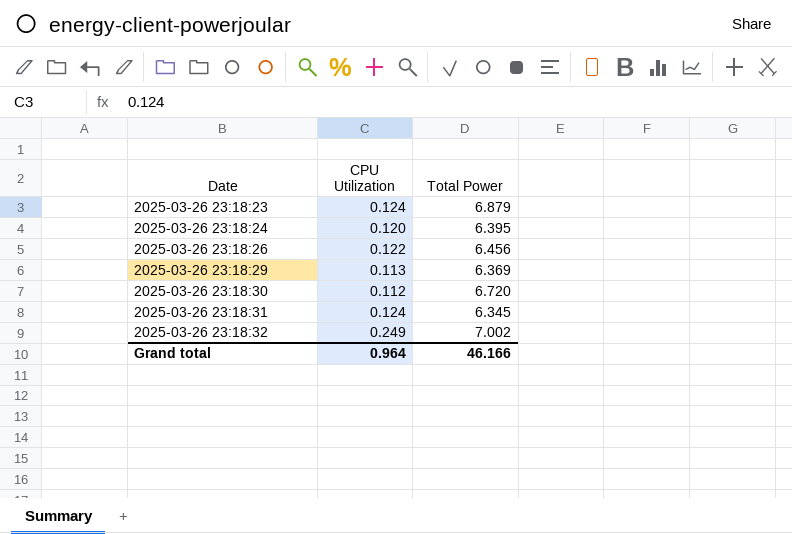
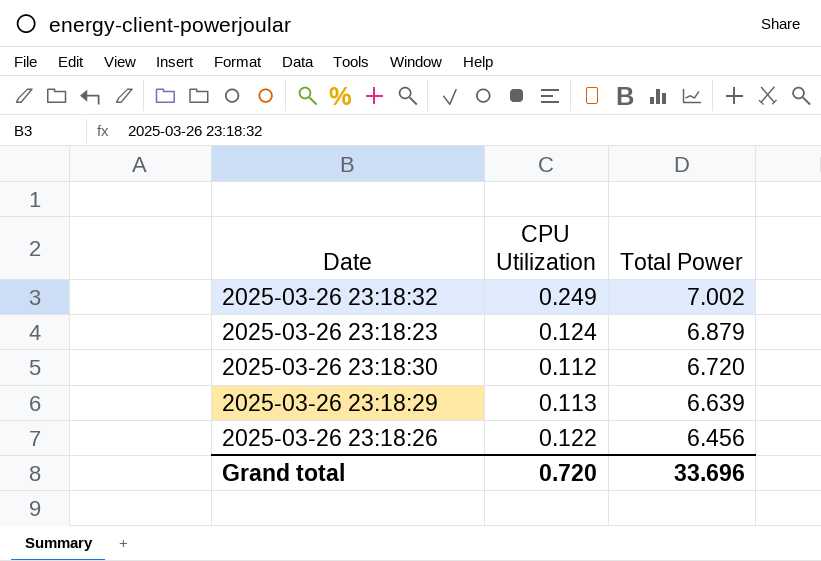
row order: Date ascending -> Total Power descending
row 2025-03-26 23:18:24: 0.120 | 6.395 -> none
row 2025-03-26 23:18:31: 0.124 | 6.345 -> none
2025-03-26 23:18:29 | Total Power: 6.369 -> 6.639
Grand total | CPU Utilization: 0.964 -> 0.720
Grand total | Total Power: 46.166 -> 33.696

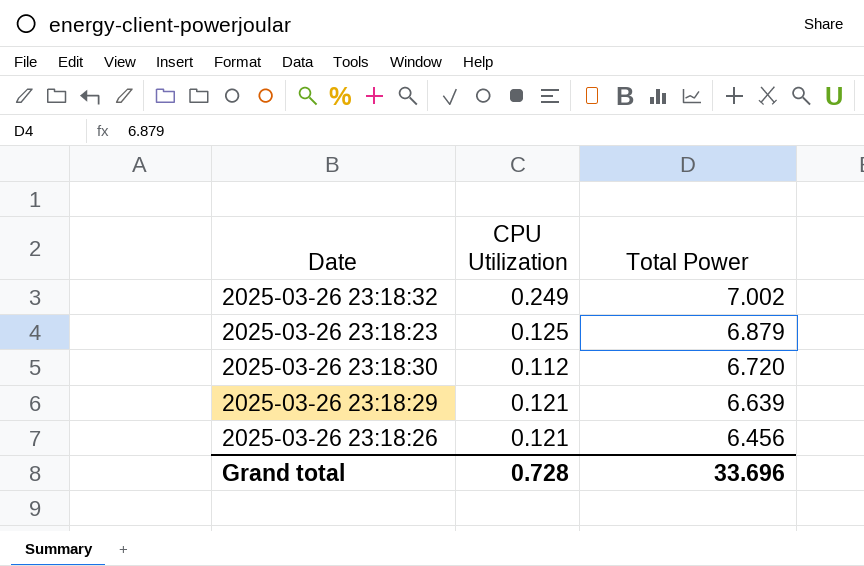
2025-03-26 23:18:23 | CPU Utilization: 0.124 -> 0.125
2025-03-26 23:18:29 | CPU Utilization: 0.113 -> 0.121
2025-03-26 23:18:26 | CPU Utilization: 0.122 -> 0.121
Grand total | CPU Utilization: 0.720 -> 0.728

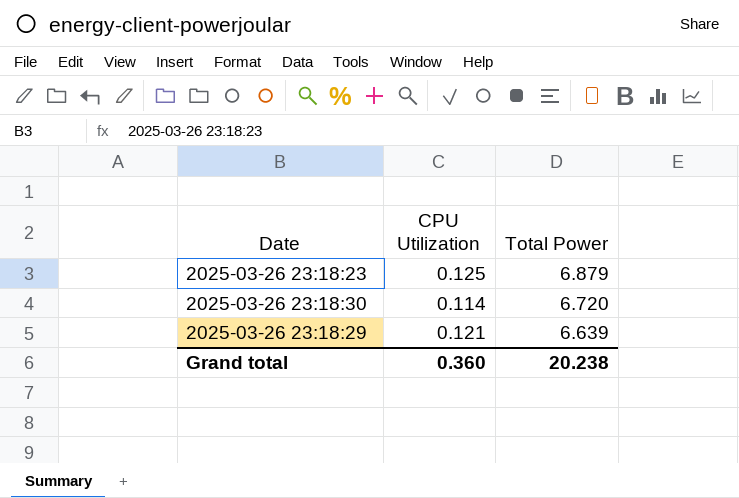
row 2025-03-26 23:18:32: 0.249 | 7.002 -> none
row 2025-03-26 23:18:26: 0.121 | 6.456 -> none
2025-03-26 23:18:30 | CPU Utilization: 0.112 -> 0.114
Grand total | CPU Utilization: 0.728 -> 0.360
Grand total | Total Power: 33.696 -> 20.238

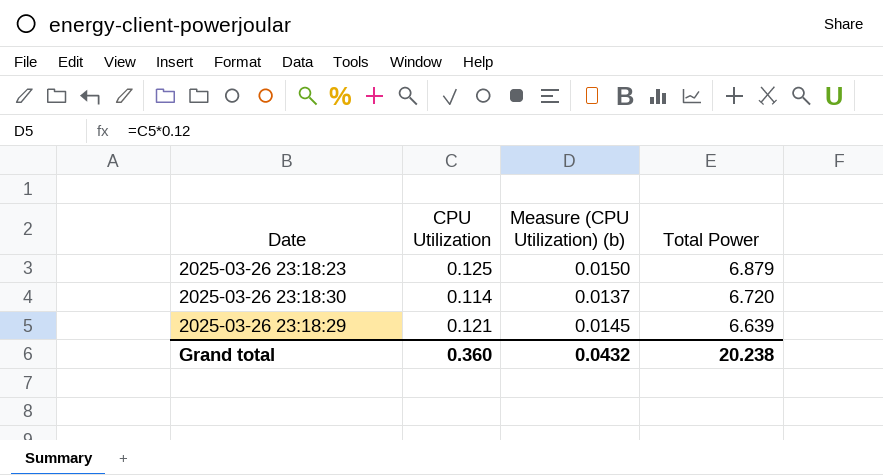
column Measure (CPU Utilization) (b) | formula: none -> [CPU Utilization] * 0.12

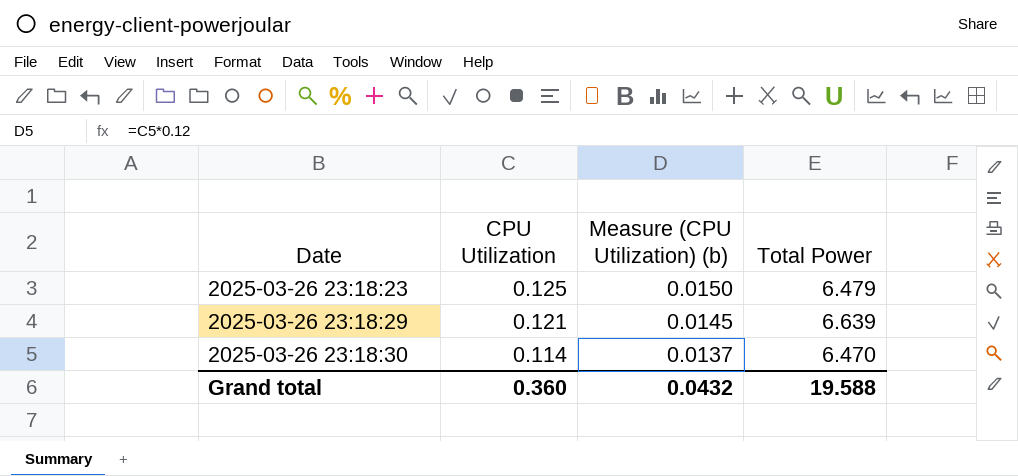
row order: Total Power descending -> Date ascending
2025-03-26 23:18:23 | Total Power: 6.879 -> 6.479
2025-03-26 23:18:30 | Total Power: 6.720 -> 6.470
Grand total | Total Power: 20.238 -> 19.588

